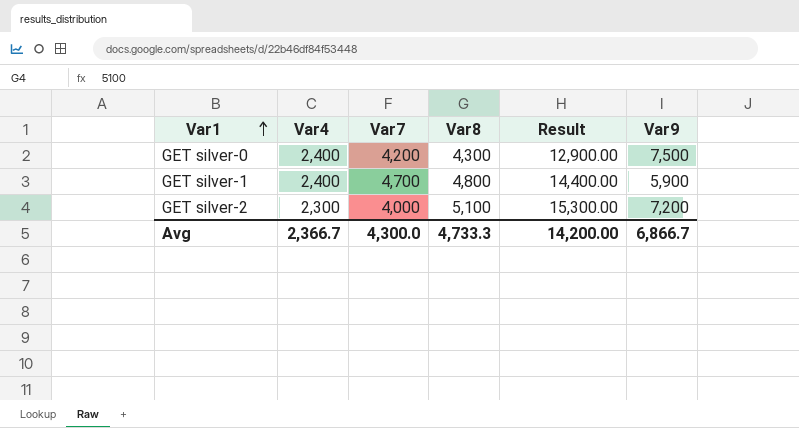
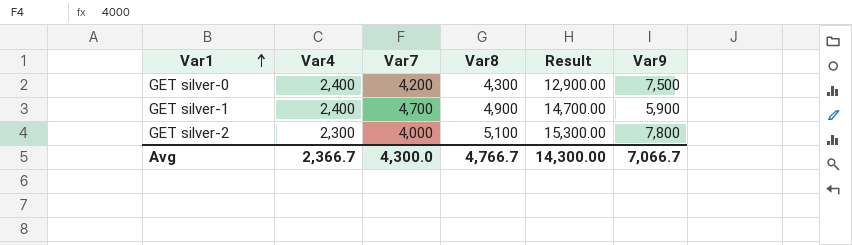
GET silver-1 | Var8: 4,800 -> 4,900
GET silver-1 | Result: 14,400.00 -> 14,700.00
GET silver-2 | Var9: 7,200 -> 7,800
Avg | Var8: 4,733.3 -> 4,766.7
Avg | Result: 14,200.00 -> 14,300.00
Avg | Var9: 6,866.7 -> 7,066.7

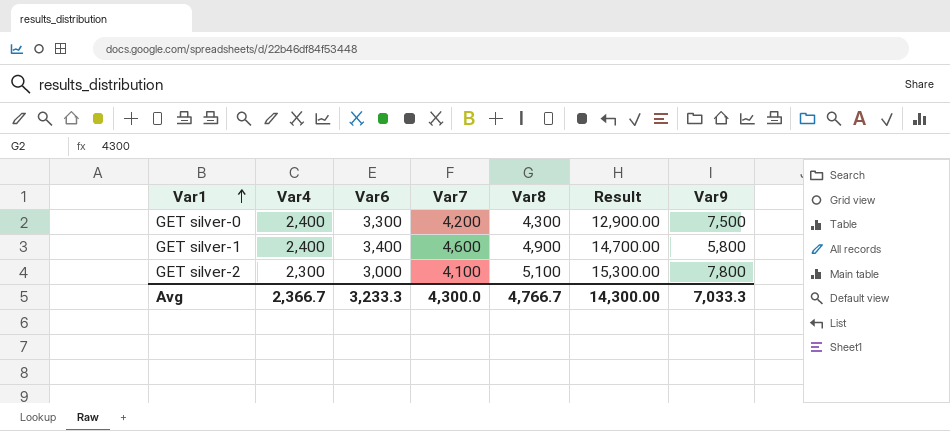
column Var6 | position: none -> 3
GET silver-1 | Var7: 4,700 -> 4,600
GET silver-1 | Var9: 5,900 -> 5,800
GET silver-2 | Var7: 4,000 -> 4,100
Avg | Var9: 7,066.7 -> 7,033.3

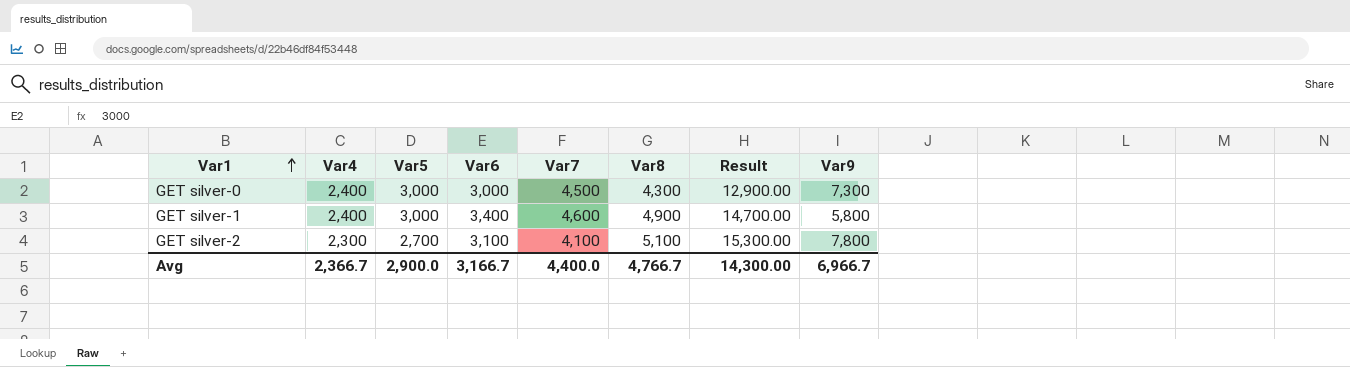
column Var5 | position: none -> 3
GET silver-0 | Var6: 3,300 -> 3,000
GET silver-0 | Var7: 4,200 -> 4,500
GET silver-0 | Var9: 7,500 -> 7,300
GET silver-2 | Var6: 3,000 -> 3,100
Avg | Var6: 3,233.3 -> 3,166.7
Avg | Var7: 4,300.0 -> 4,400.0
Avg | Var9: 7,033.3 -> 6,966.7

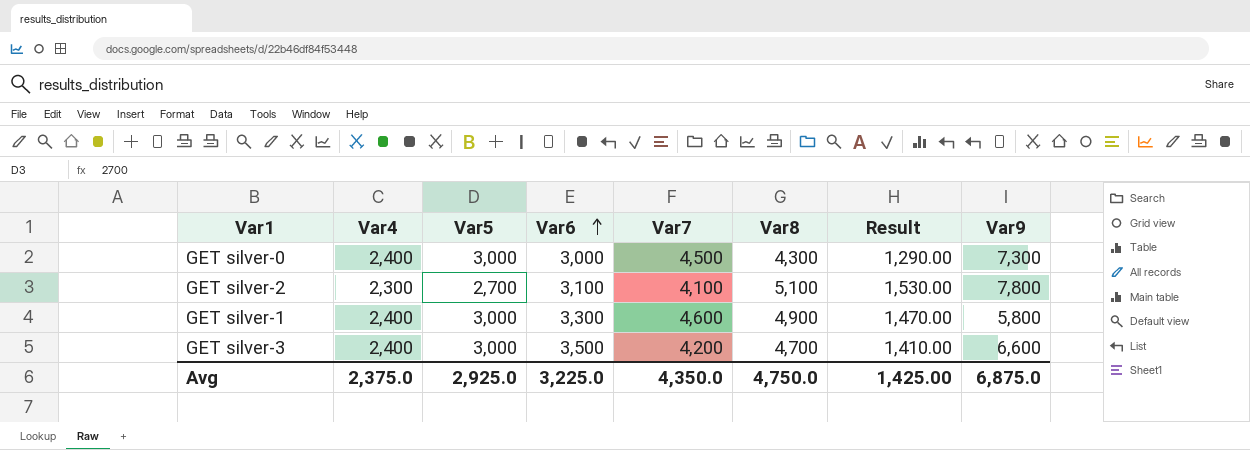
row order: Var1 ascending -> Var6 ascending
column Result | formula: [Var8] * 3 -> [Var8] * 0.3
GET silver-1 | Var6: 3,400 -> 3,300
row GET silver-3: none -> 2,400 | 3,000 | 3,500 | 4,200 | 4,700 | 1,410.00 | 6,600
Avg | Var4: 2,366.7 -> 2,375.0
Avg | Var5: 2,900.0 -> 2,925.0
Avg | Var6: 3,166.7 -> 3,225.0
Avg | Var7: 4,400.0 -> 4,350.0
Avg | Var8: 4,766.7 -> 4,750.0
Avg | Result: 14,300.00 -> 1,425.00
Avg | Var9: 6,966.7 -> 6,875.0

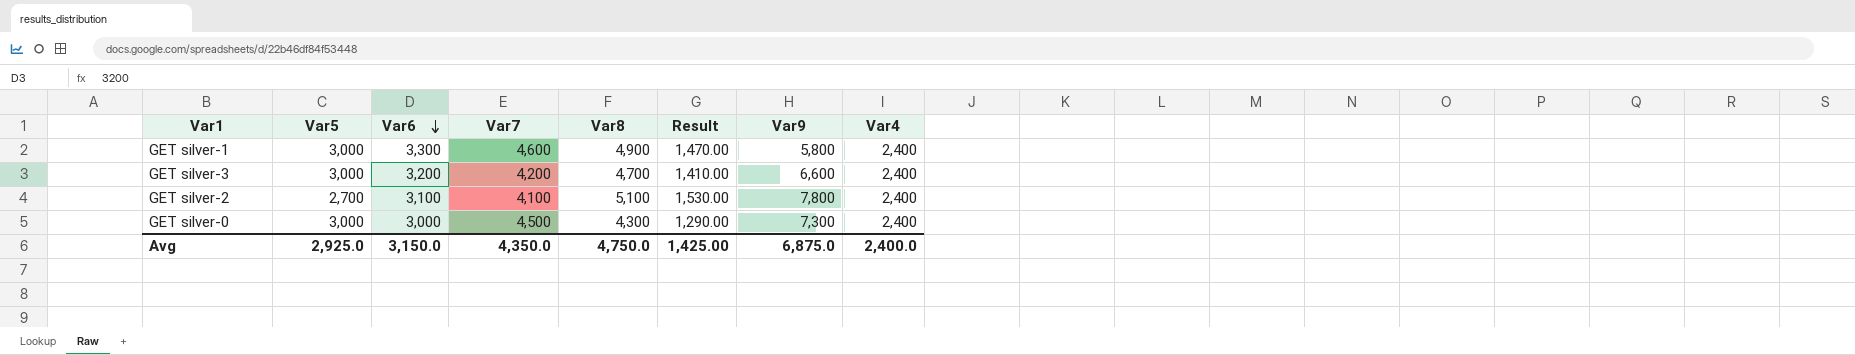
row order: Var6 ascending -> Var6 descending
column Var4 | position: 2 -> 8
GET silver-3 | Var6: 3,500 -> 3,200
GET silver-2 | Var4: 2,300 -> 2,400
Avg | Var6: 3,225.0 -> 3,150.0
Avg | Var4: 2,375.0 -> 2,400.0

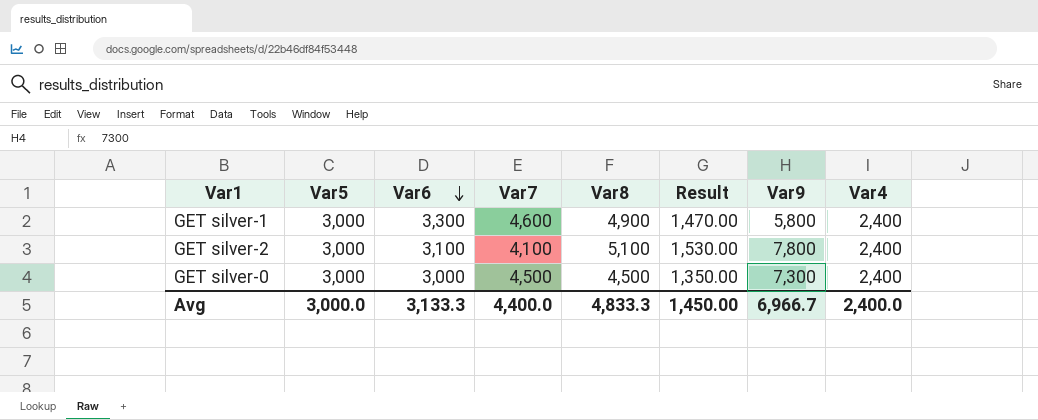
row GET silver-3: 3,000 | 3,200 | 4,200 | 4,700 | 1,410.00 | 6,600 | 2,400 -> none
GET silver-2 | Var5: 2,700 -> 3,000
GET silver-0 | Var8: 4,300 -> 4,500
GET silver-0 | Result: 1,290.00 -> 1,350.00
Avg | Var5: 2,925.0 -> 3,000.0
Avg | Var6: 3,150.0 -> 3,133.3
Avg | Var7: 4,350.0 -> 4,400.0
Avg | Var8: 4,750.0 -> 4,833.3
Avg | Result: 1,425.00 -> 1,450.00
Avg | Var9: 6,875.0 -> 6,966.7

